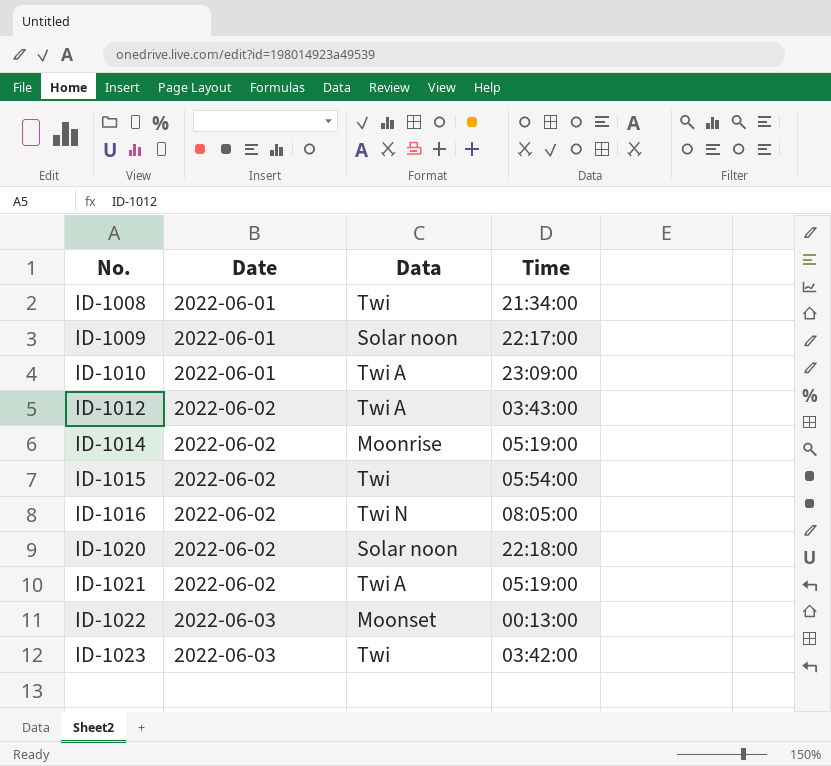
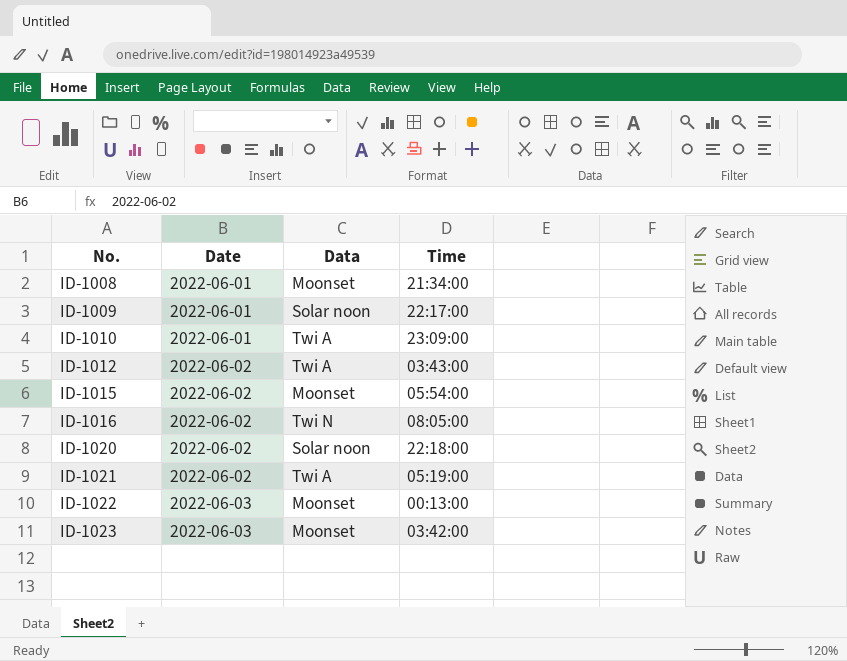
row ID-1014: 2022-06-02 | Moonrise | 05:19:00 -> none
ID-1008 | Data: Twi -> Moonset
ID-1015 | Data: Twi -> Moonset
ID-1023 | Data: Twi -> Moonset

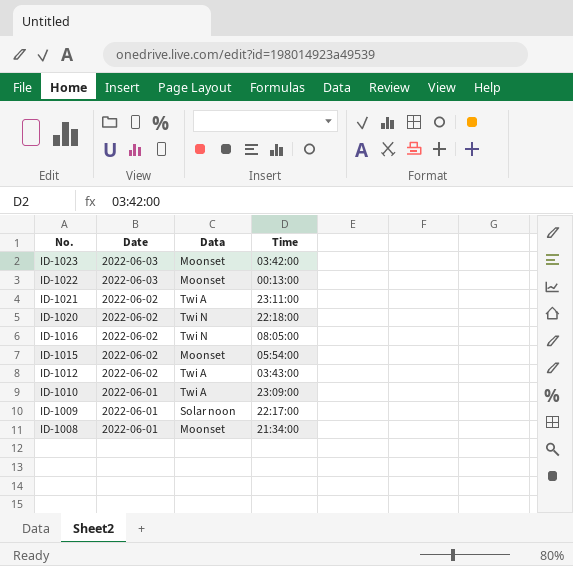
row order: No. ascending -> No. descending
ID-1021 | Time: 05:19:00 -> 23:11:00
ID-1020 | Data: Solar noon -> Twi N

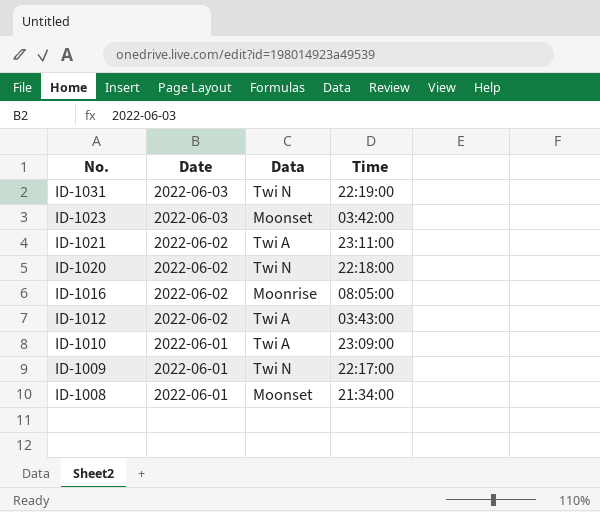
row ID-1022: 2022-06-03 | Moonset | 00:13:00 -> none
row ID-1015: 2022-06-02 | Moonset | 05:54:00 -> none
row ID-1031: none -> 2022-06-03 | Twi N | 22:19:00
ID-1016 | Data: Twi N -> Moonrise
ID-1009 | Data: Solar noon -> Twi N

